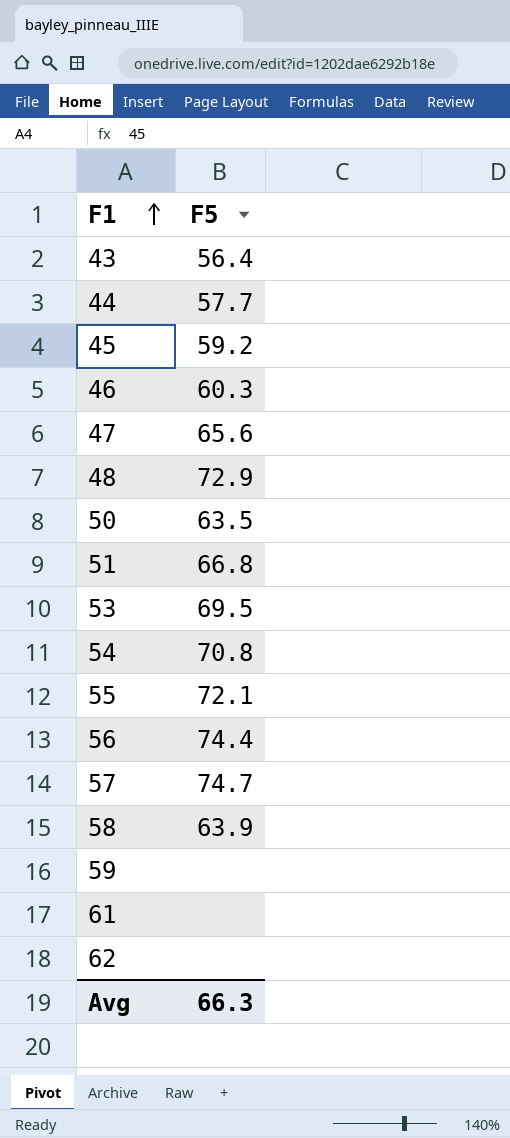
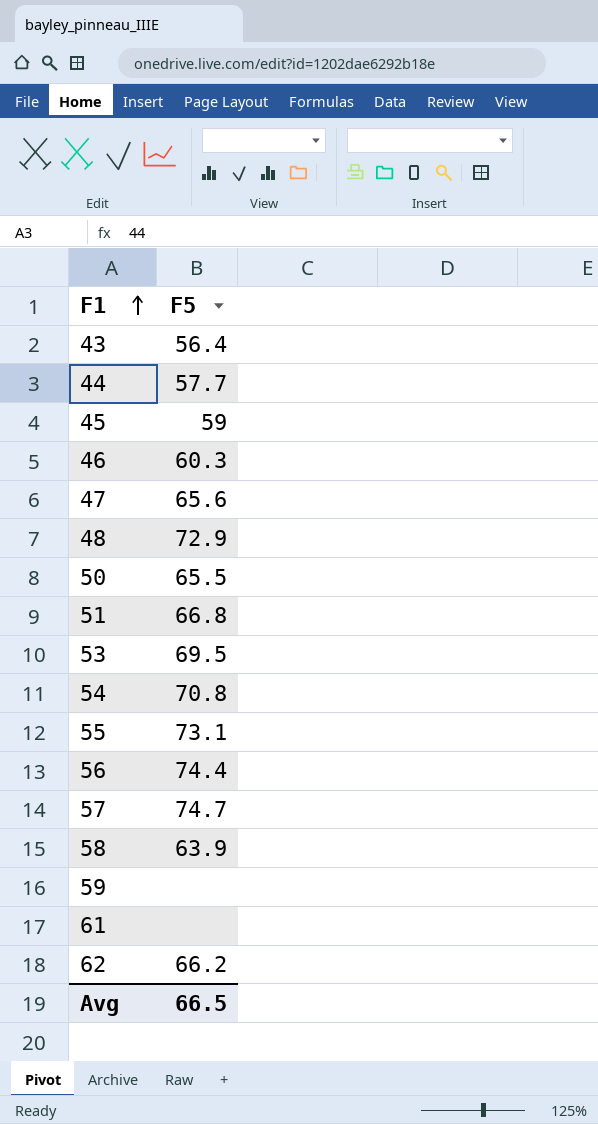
45 | F5: 59.2 -> 59
50 | F5: 63.5 -> 65.5
55 | F5: 72.1 -> 73.1
62 | F5: none -> 66.2
Avg | F5: 66.3 -> 66.5

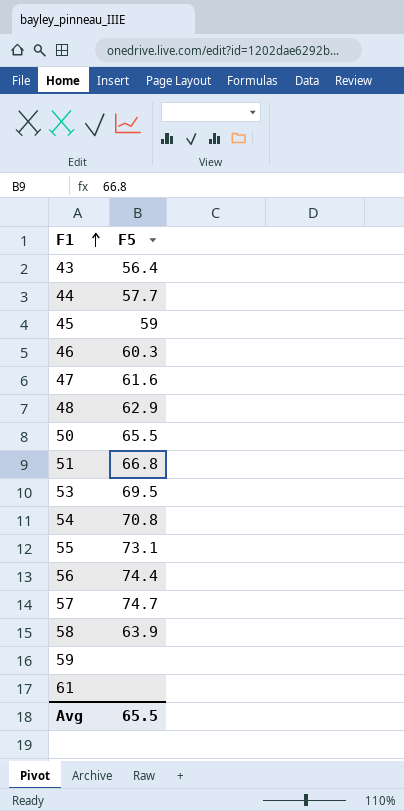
row 62: 66.2 -> none
47 | F5: 65.6 -> 61.6
48 | F5: 72.9 -> 62.9
Avg | F5: 66.5 -> 65.5

